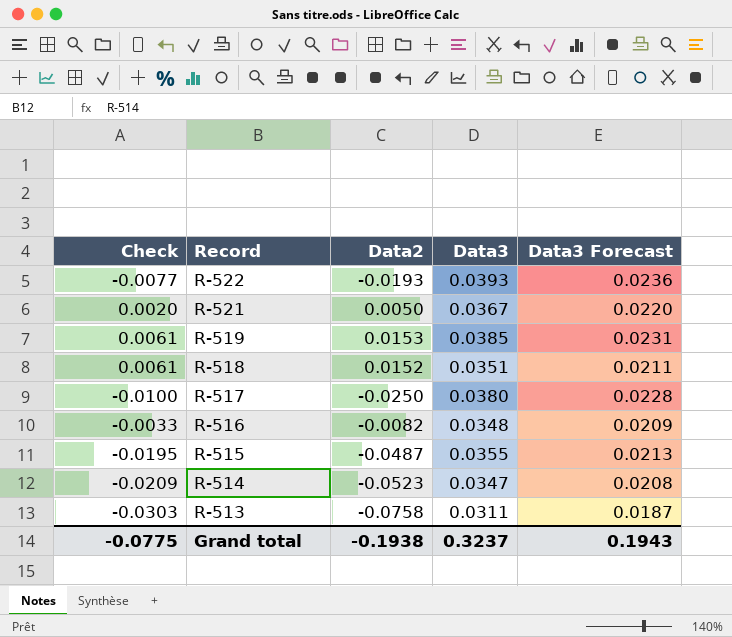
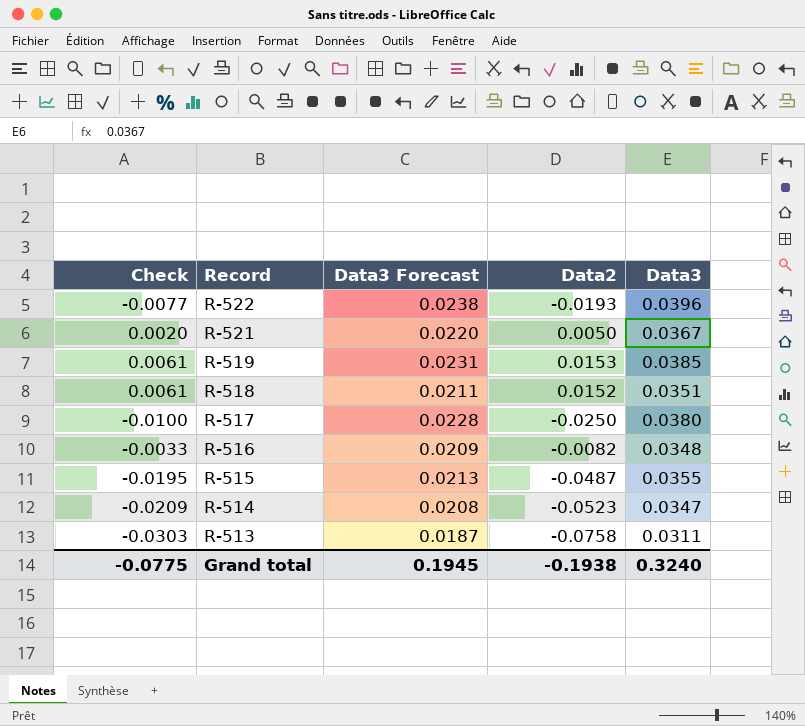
column Data3 Forecast | position: 5 -> 3
R-522 | Data3 Forecast: 0.0236 -> 0.0238
R-522 | Data3: 0.0393 -> 0.0396
Grand total | Data3 Forecast: 0.1943 -> 0.1945
Grand total | Data3: 0.3237 -> 0.3240

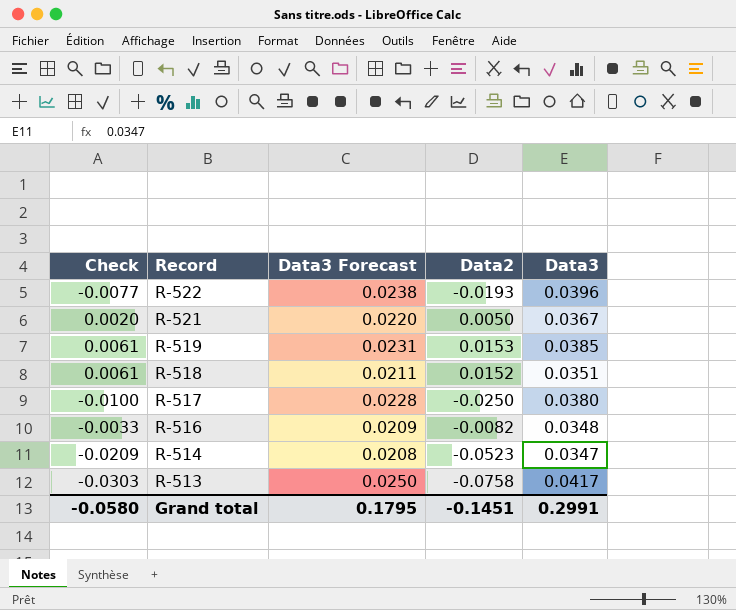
row R-515: -0.0195 | 0.0213 | -0.0487 | 0.0355 -> none
R-513 | Data3 Forecast: 0.0187 -> 0.0250
R-513 | Data3: 0.0311 -> 0.0417
Grand total | Check: -0.0775 -> -0.0580
Grand total | Data3 Forecast: 0.1945 -> 0.1795
Grand total | Data2: -0.1938 -> -0.1451
Grand total | Data3: 0.3240 -> 0.2991

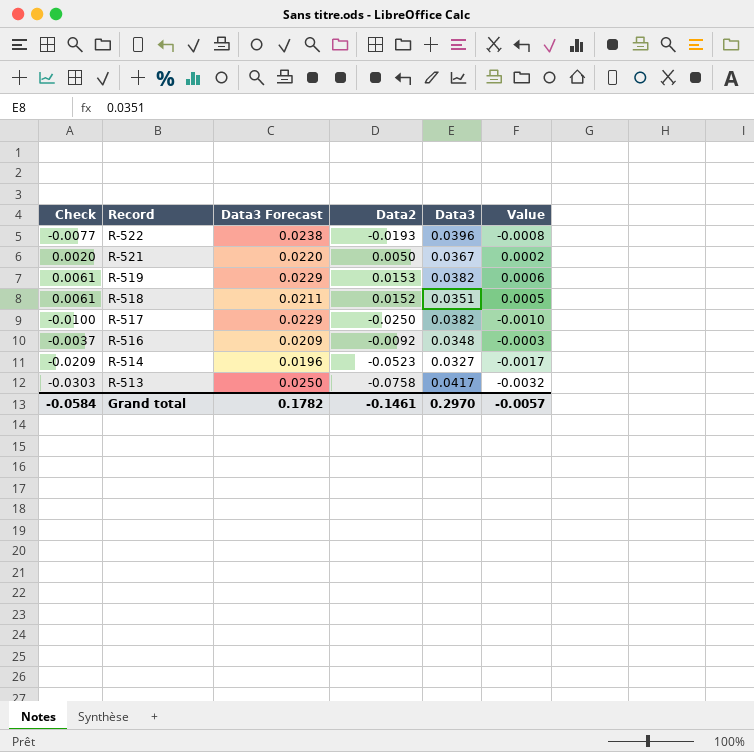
column Value | formula: none -> [Data2] * [Data3]
R-519 | Data3 Forecast: 0.0231 -> 0.0229
R-519 | Data3: 0.0385 -> 0.0382
R-517 | Data3 Forecast: 0.0228 -> 0.0229
R-517 | Data3: 0.0380 -> 0.0382
R-516 | Check: -0.0033 -> -0.0037
R-516 | Data2: -0.0082 -> -0.0092
R-514 | Data3 Forecast: 0.0208 -> 0.0196
R-514 | Data3: 0.0347 -> 0.0327
Grand total | Check: -0.0580 -> -0.0584
Grand total | Data3 Forecast: 0.1795 -> 0.1782
Grand total | Data2: -0.1451 -> -0.1461
Grand total | Data3: 0.2991 -> 0.2970

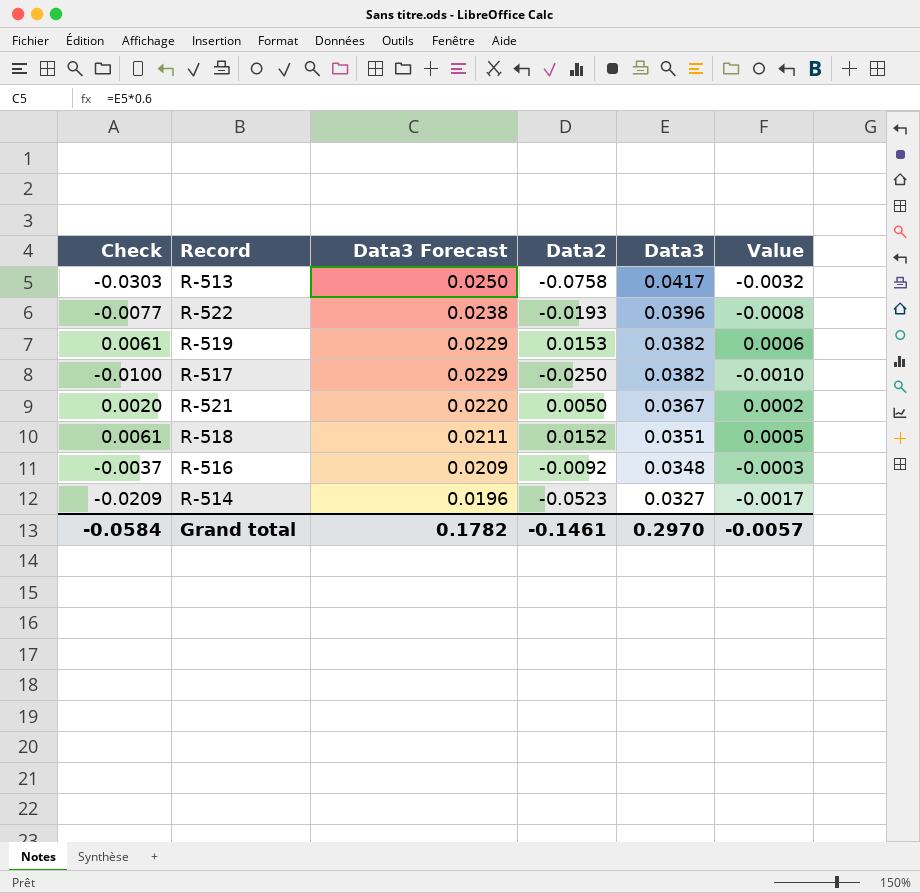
row order: Record descending -> Data3 Forecast descending

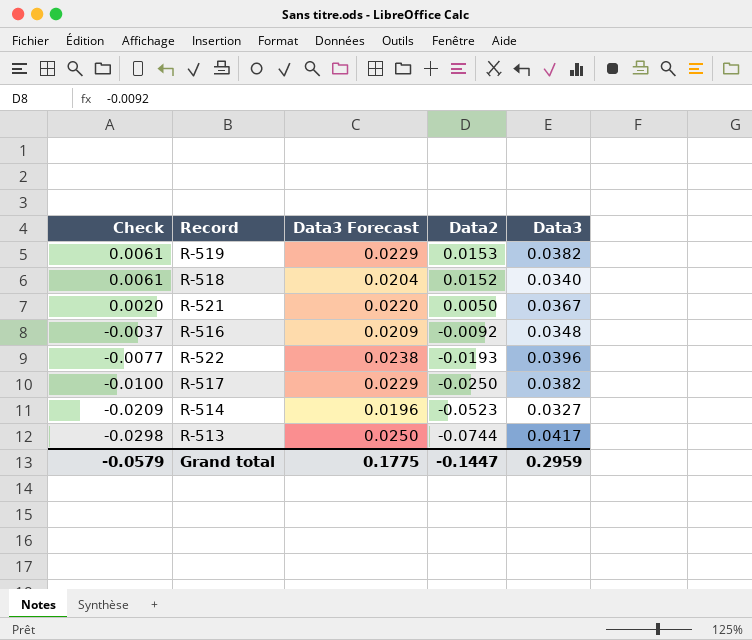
row order: Data3 Forecast descending -> Check descending
column Value | formula: [Data2] * [Data3] -> none
R-518 | Data3 Forecast: 0.0211 -> 0.0204
R-518 | Data3: 0.0351 -> 0.0340
R-513 | Check: -0.0303 -> -0.0298
R-513 | Data2: -0.0758 -> -0.0744
Grand total | Check: -0.0584 -> -0.0579
Grand total | Data3 Forecast: 0.1782 -> 0.1775
Grand total | Data2: -0.1461 -> -0.1447
Grand total | Data3: 0.2970 -> 0.2959

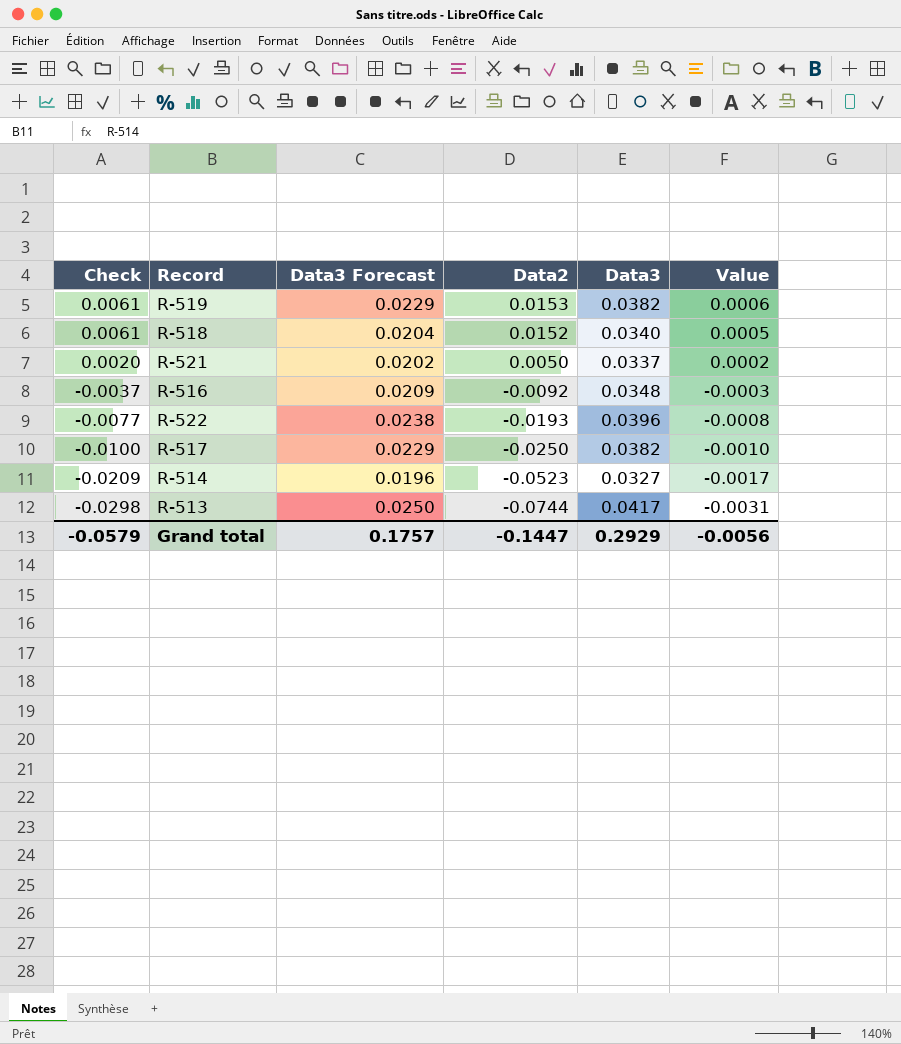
column Value | formula: none -> [Data2] * [Data3]
R-521 | Data3 Forecast: 0.0220 -> 0.0202
R-521 | Data3: 0.0367 -> 0.0337
Grand total | Data3 Forecast: 0.1775 -> 0.1757
Grand total | Data3: 0.2959 -> 0.2929

